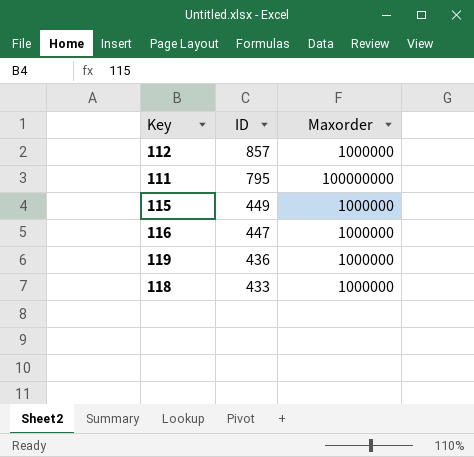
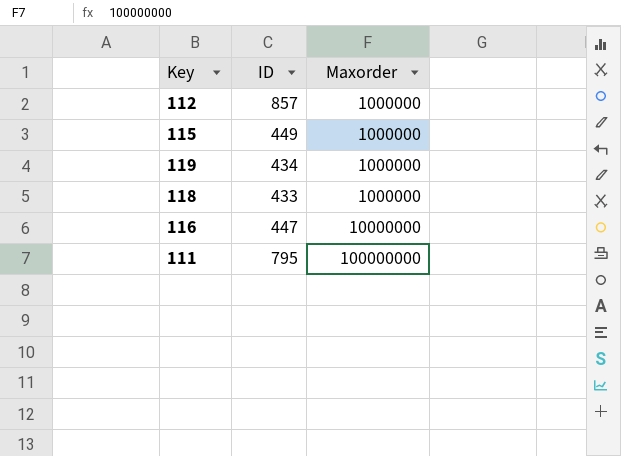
row order: ID descending -> Maxorder ascending
119 | ID: 436 -> 434
116 | Maxorder: 1000000 -> 10000000

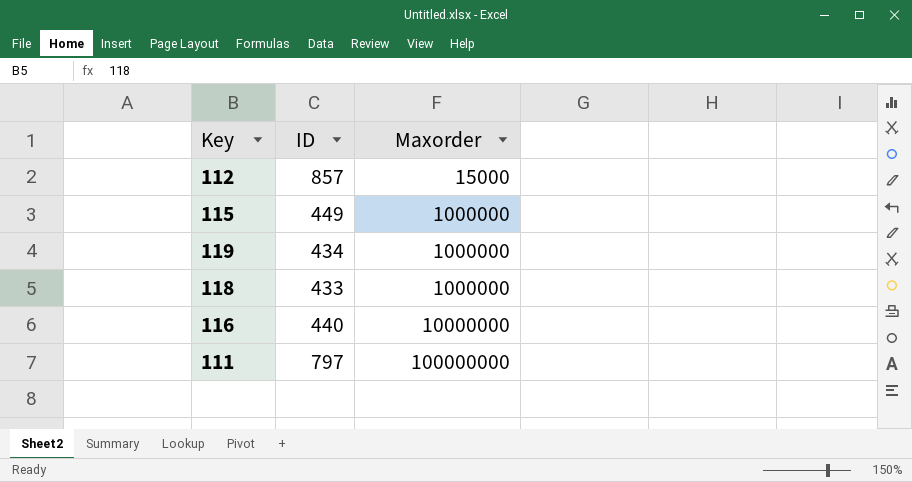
112 | Maxorder: 1000000 -> 15000
116 | ID: 447 -> 440
111 | ID: 795 -> 797

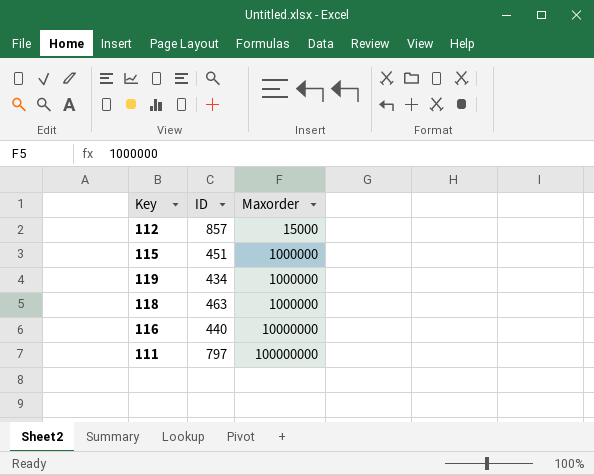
115 | ID: 449 -> 451
118 | ID: 433 -> 463

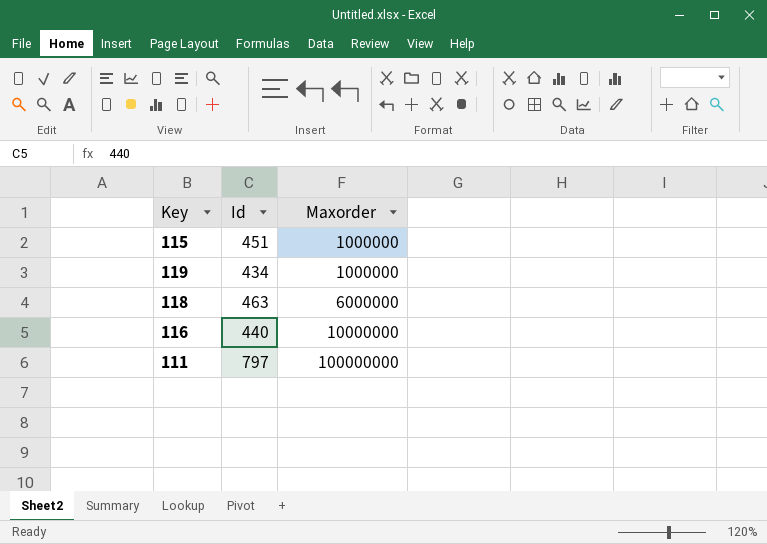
column name: ID -> Id
row 112: 857 | 15000 -> none
118 | Maxorder: 1000000 -> 6000000

